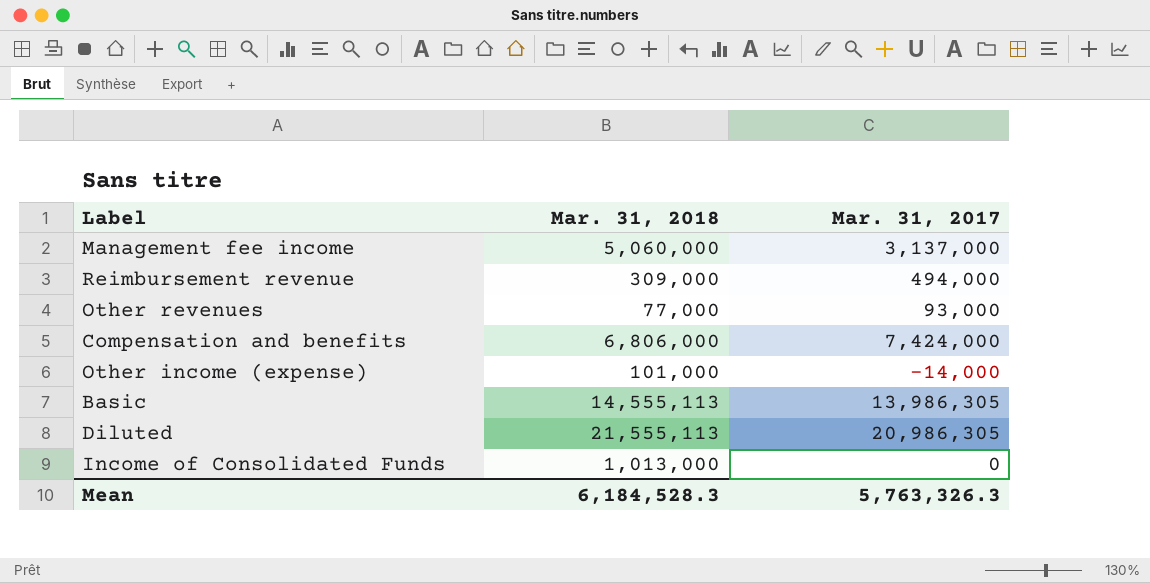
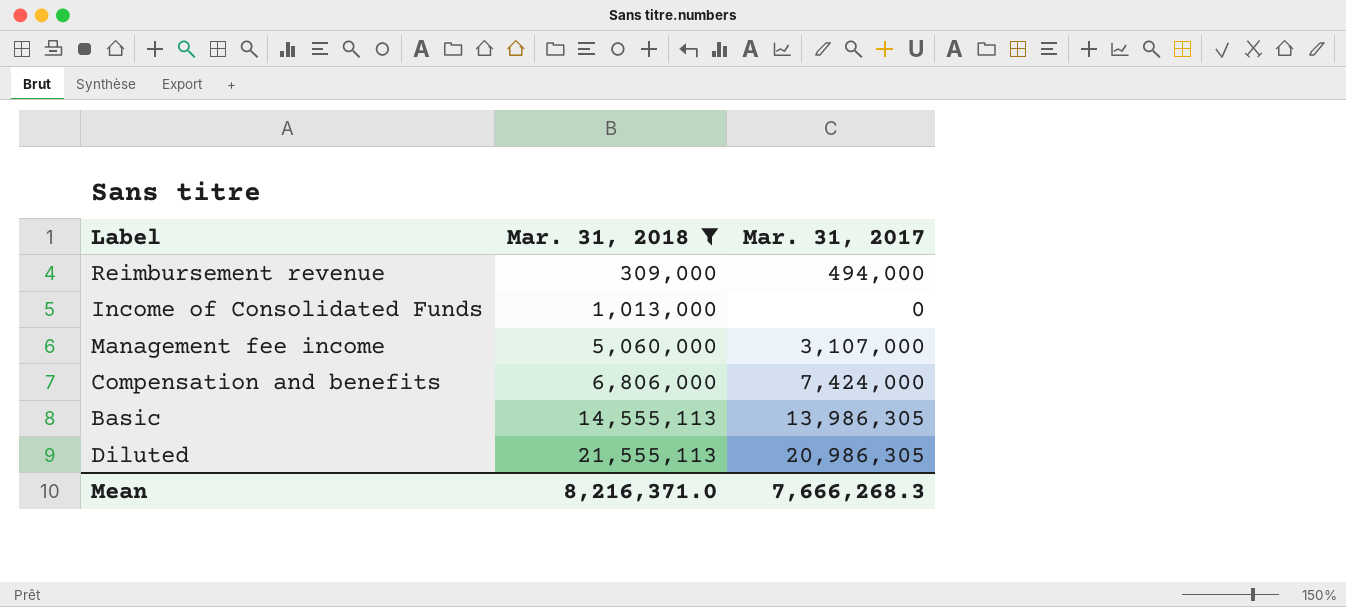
filter: none -> Mar. 31, 2018 >= 309,000
row order: none -> Mar. 31, 2018 ascending
Management fee income | Mar. 31, 2017: 3,137,000 -> 3,107,000
Mean | Mar. 31, 2018: 6,184,528.3 -> 8,216,371.0
Mean | Mar. 31, 2017: 5,763,326.3 -> 7,666,268.3

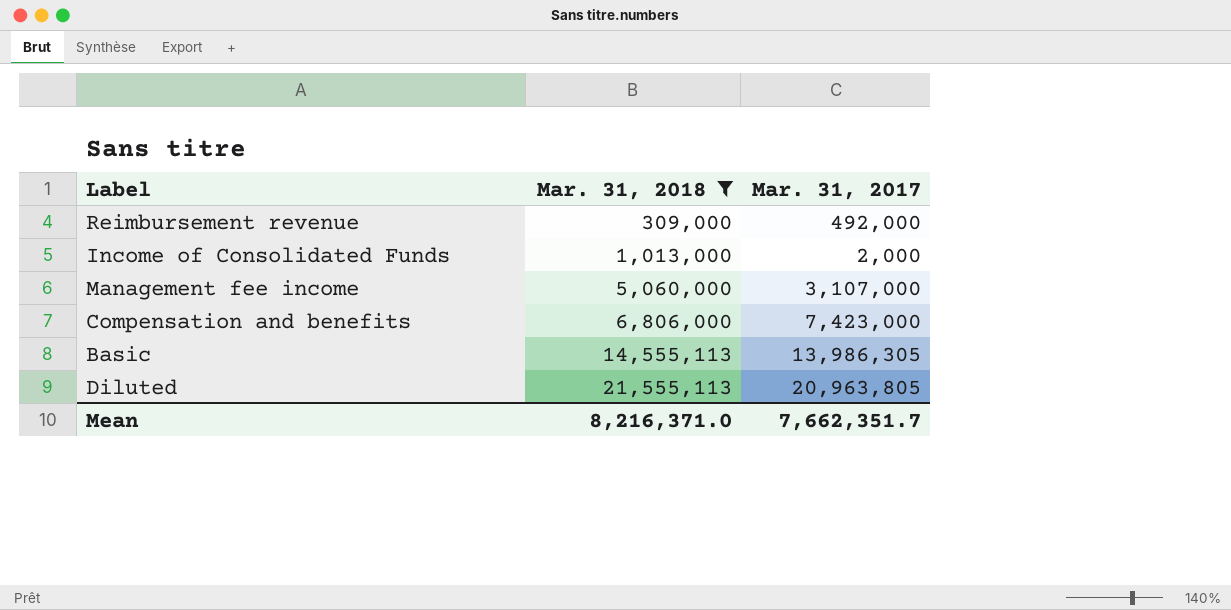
Reimbursement revenue | Mar. 31, 2017: 494,000 -> 492,000
Income of Consolidated Funds | Mar. 31, 2017: 0 -> 2,000
Compensation and benefits | Mar. 31, 2017: 7,424,000 -> 7,423,000
Diluted | Mar. 31, 2017: 20,986,305 -> 20,963,805
Mean | Mar. 31, 2017: 7,666,268.3 -> 7,662,351.7

